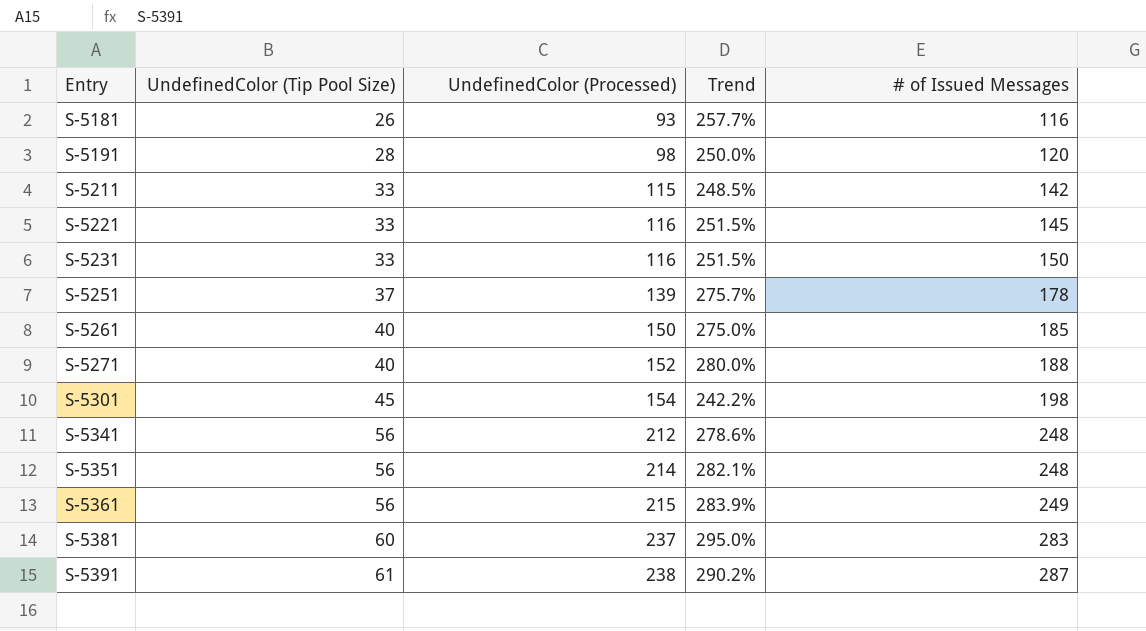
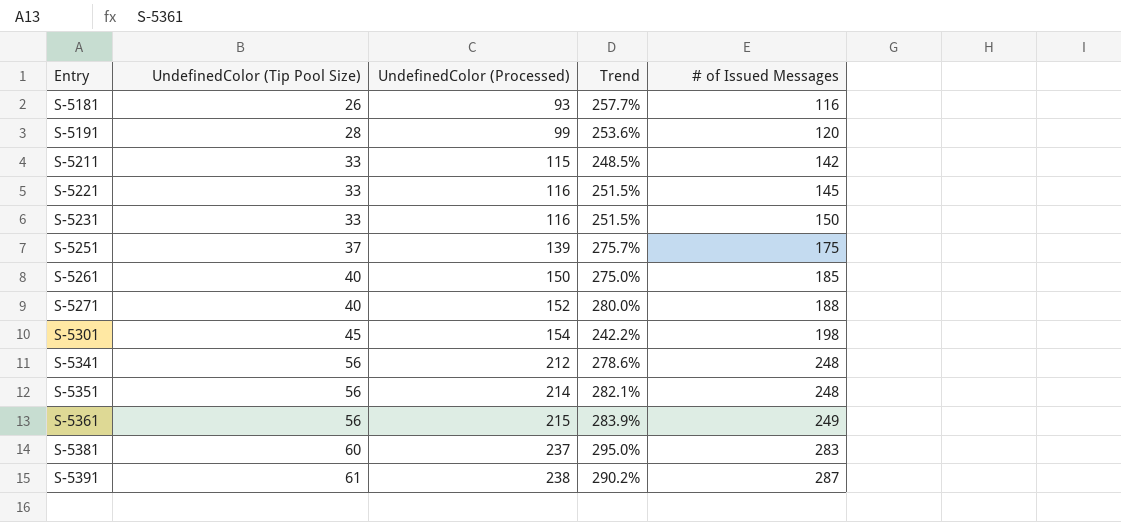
S-5191 | UndefinedColor (Processed): 98 -> 99
S-5191 | Trend: 250.0% -> 253.6%
S-5251 | # of Issued Messages: 178 -> 175

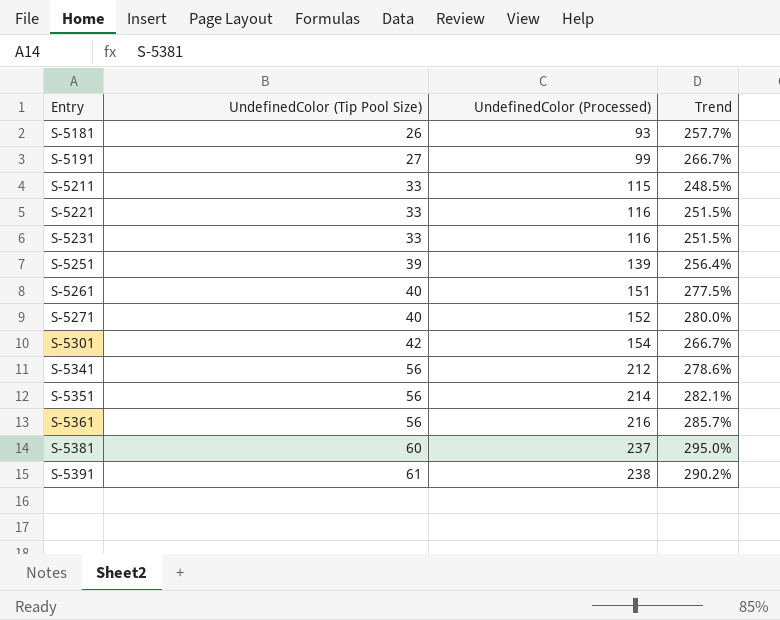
column # of Issued Messages | position: 5 -> none
S-5191 | UndefinedColor (Tip Pool Size): 28 -> 27
S-5191 | Trend: 253.6% -> 266.7%
S-5251 | UndefinedColor (Tip Pool Size): 37 -> 39
S-5251 | Trend: 275.7% -> 256.4%
S-5261 | UndefinedColor (Processed): 150 -> 151
S-5261 | Trend: 275.0% -> 277.5%
S-5301 | UndefinedColor (Tip Pool Size): 45 -> 42
S-5301 | Trend: 242.2% -> 266.7%
S-5361 | UndefinedColor (Processed): 215 -> 216
S-5361 | Trend: 283.9% -> 285.7%

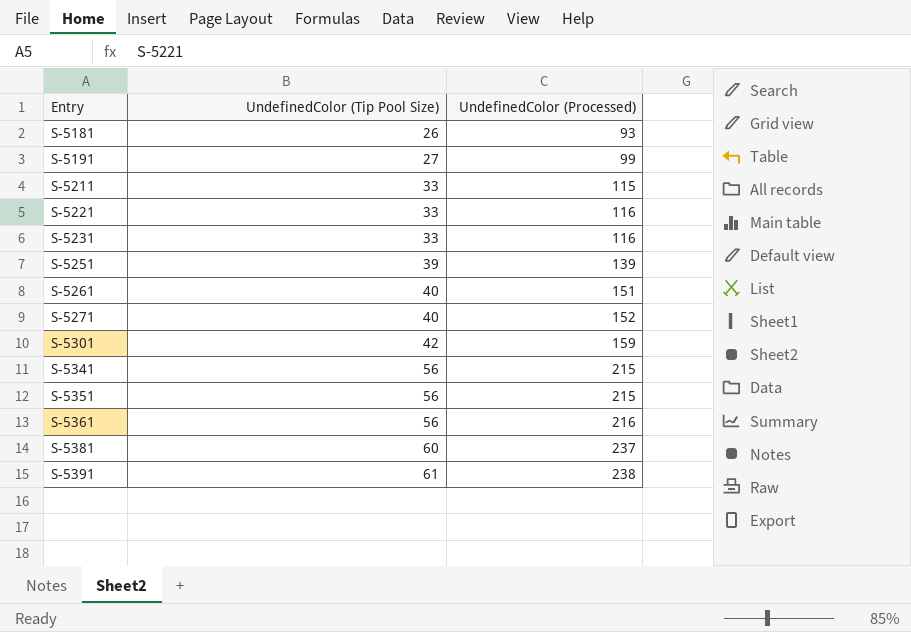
column Trend | formula: ([UndefinedColor (Processed)] - [UndefinedColor (Tip Pool Size)]) / [UndefinedColor (Tip Pool Size)] -> none
S-5301 | UndefinedColor (Processed): 154 -> 159
S-5341 | UndefinedColor (Processed): 212 -> 215
S-5351 | UndefinedColor (Processed): 214 -> 215

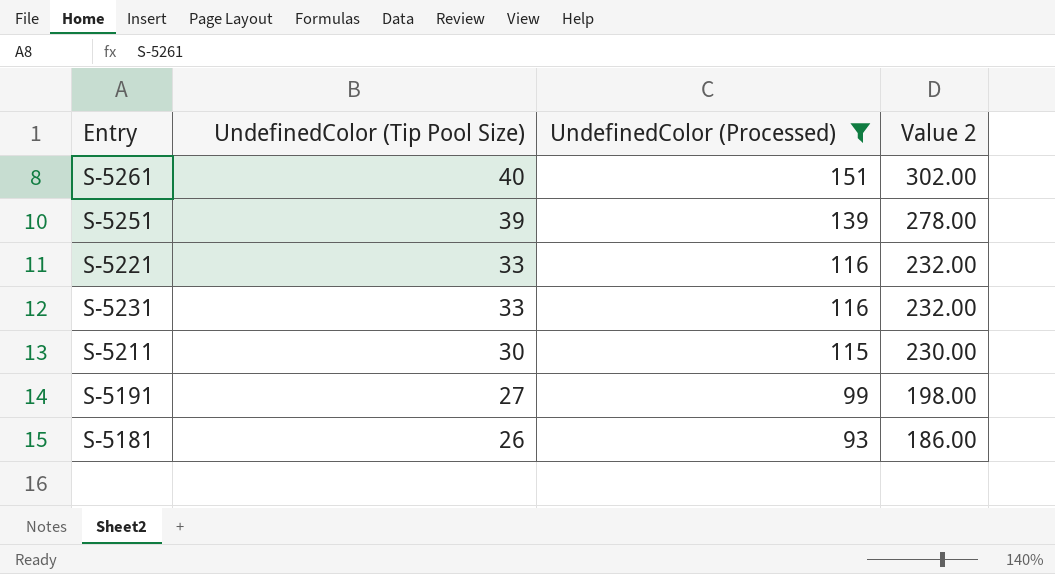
filter: none -> UndefinedColor (Processed) <= 151
row order: Entry ascending -> UndefinedColor (Tip Pool Size) descending
column Value 2 | formula: none -> [UndefinedColor (Processed)] * 2
S-5211 | UndefinedColor (Tip Pool Size): 33 -> 30

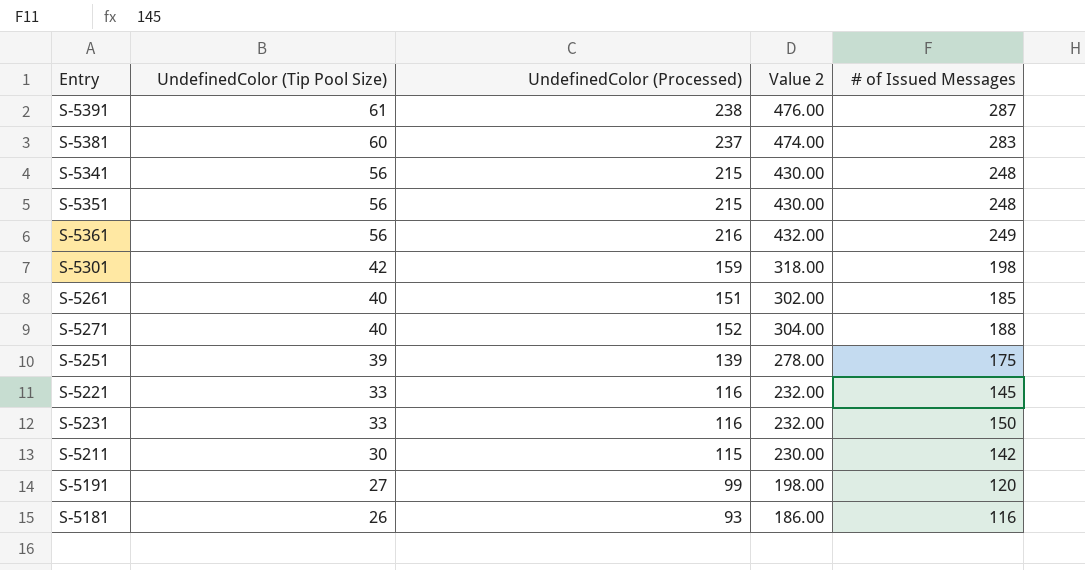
filter: UndefinedColor (Processed) <= 151 -> none
column # of Issued Messages | position: none -> 5

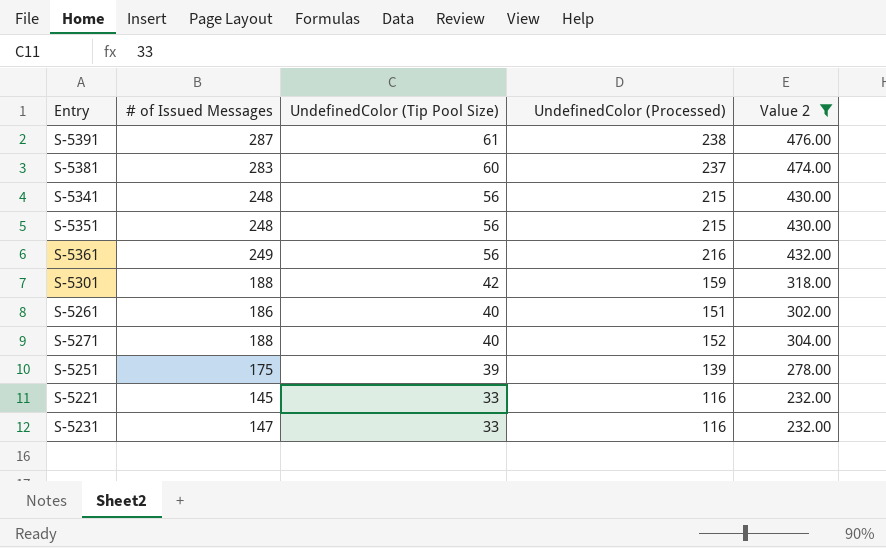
filter: none -> Value 2 >= 232.00
column # of Issued Messages | position: 5 -> 2
S-5301 | # of Issued Messages: 198 -> 188
S-5261 | # of Issued Messages: 185 -> 186
S-5231 | # of Issued Messages: 150 -> 147

